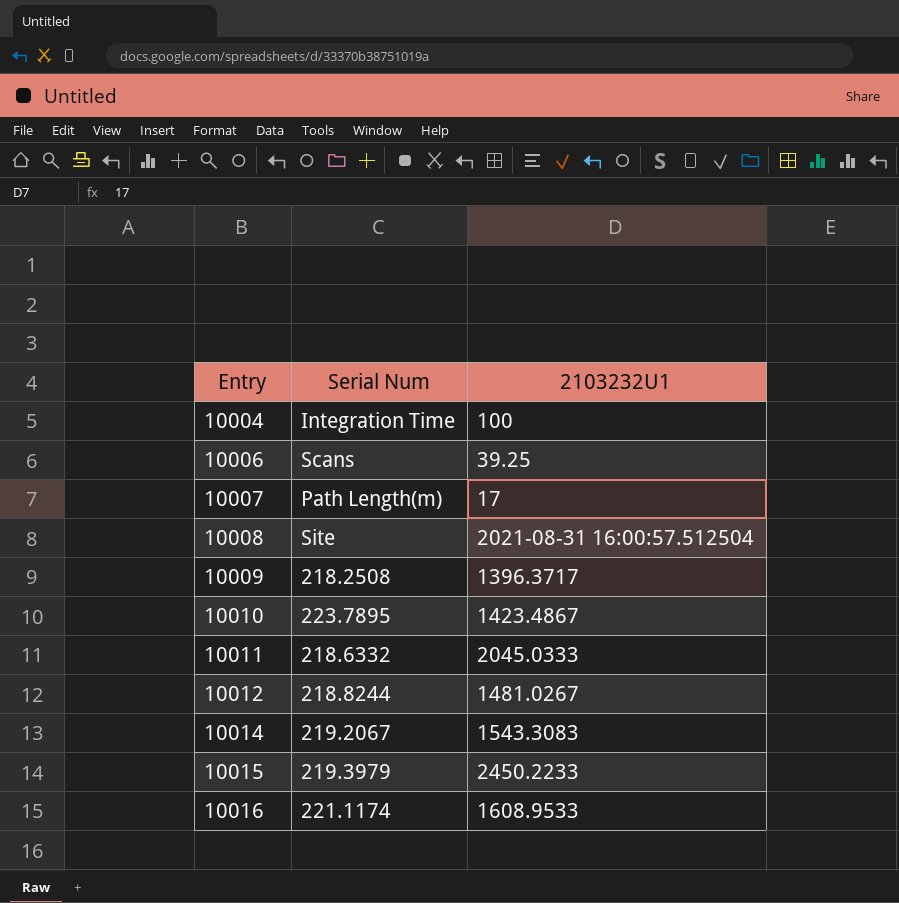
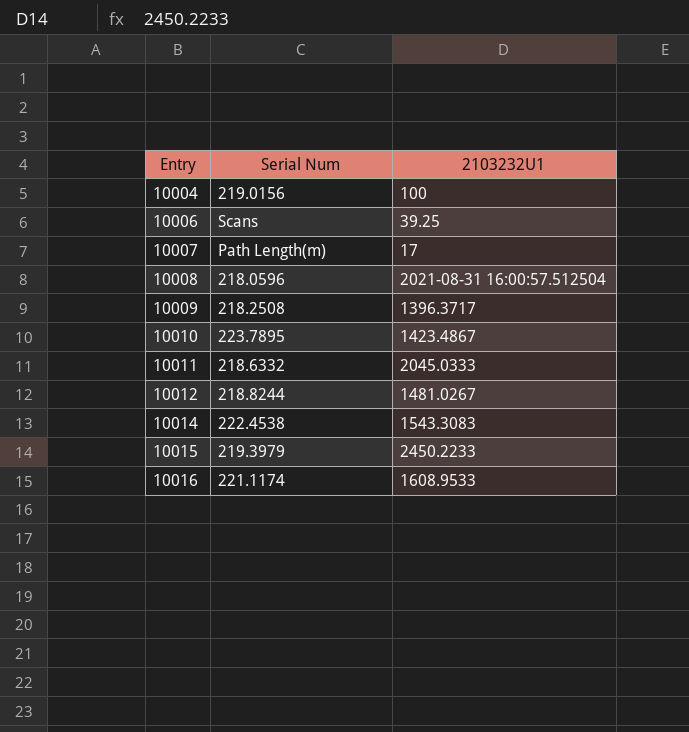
10004 | Serial Num: Integration Time -> 219.0156
10008 | Serial Num: Site -> 218.0596
10014 | Serial Num: 219.2067 -> 222.4538

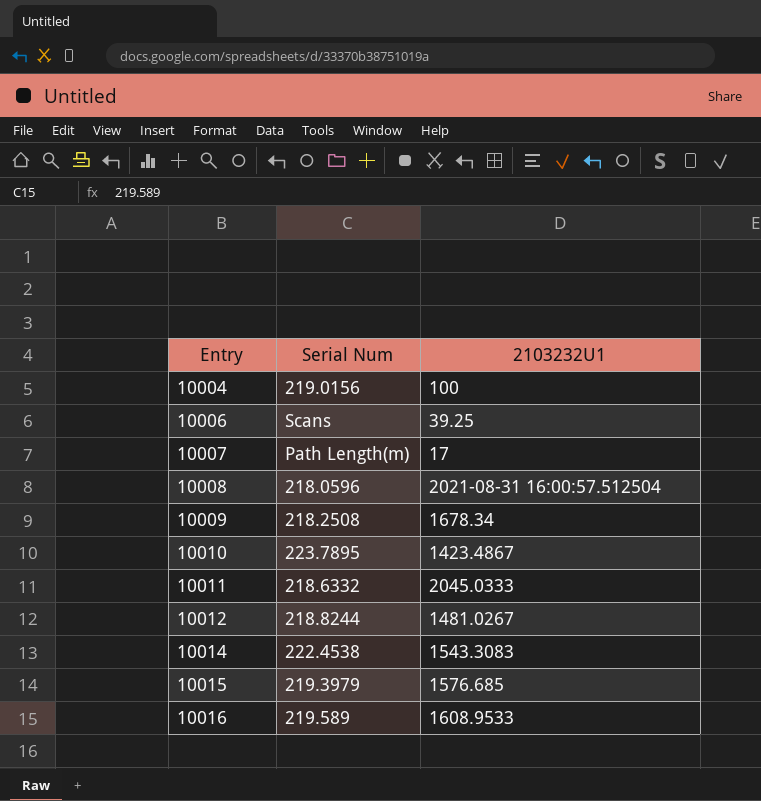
10009 | 2103232U1: 1396.3717 -> 1678.34
10015 | 2103232U1: 2450.2233 -> 1576.685
10016 | Serial Num: 221.1174 -> 219.589

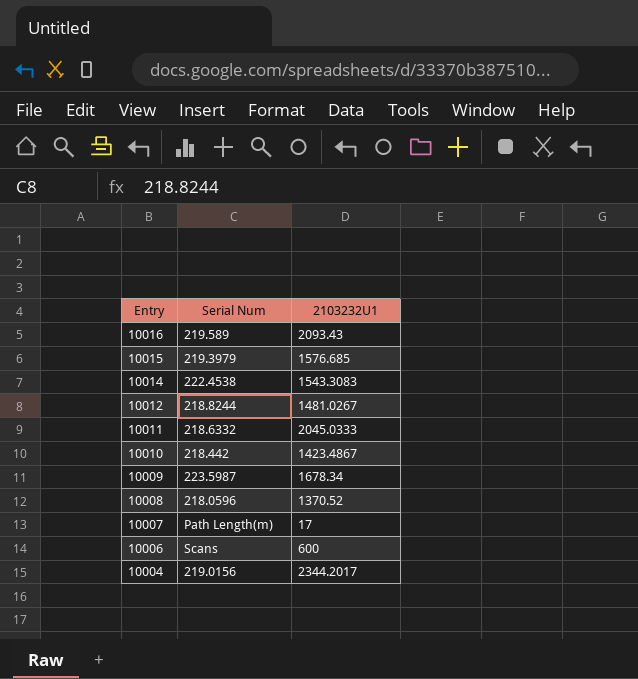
row order: Entry ascending -> Entry descending
10016 | 2103232U1: 1608.9533 -> 2093.43
10010 | Serial Num: 223.7895 -> 218.442
10009 | Serial Num: 218.2508 -> 223.5987
10008 | 2103232U1: 2021-08-31 16:00:57.512504 -> 1370.52
10006 | 2103232U1: 39.25 -> 600
10004 | 2103232U1: 100 -> 2344.2017

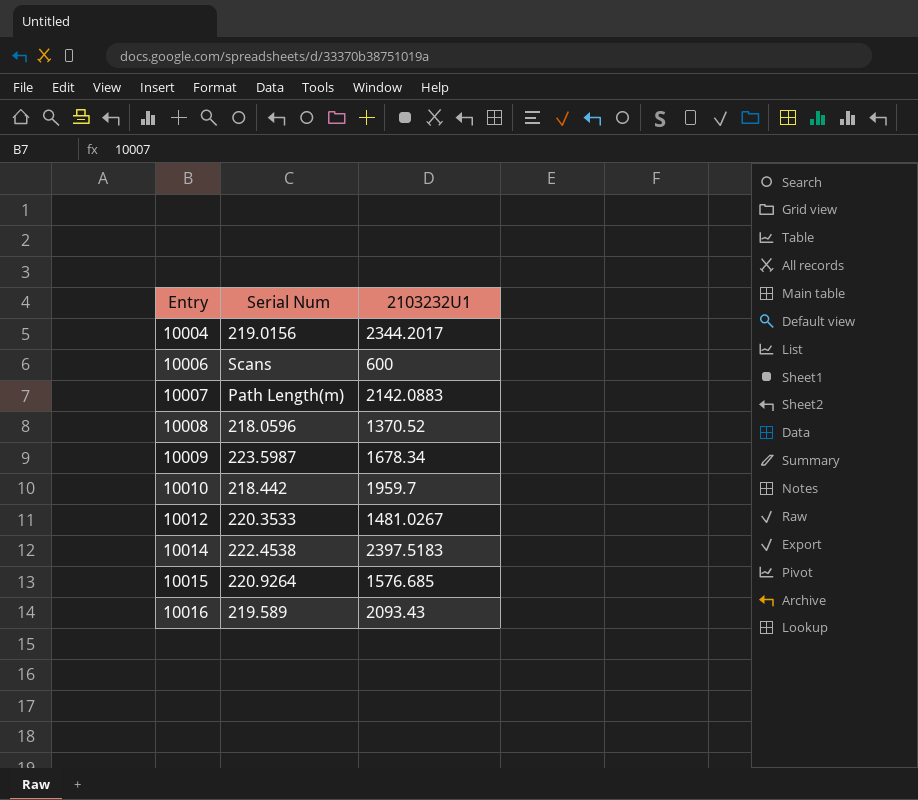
row order: Entry descending -> Entry ascending
row 10011: 218.6332 | 2045.0333 -> none
10007 | 2103232U1: 17 -> 2142.0883
10010 | 2103232U1: 1423.4867 -> 1959.7
10012 | Serial Num: 218.8244 -> 220.3533
10014 | 2103232U1: 1543.3083 -> 2397.5183
10015 | Serial Num: 219.3979 -> 220.9264

